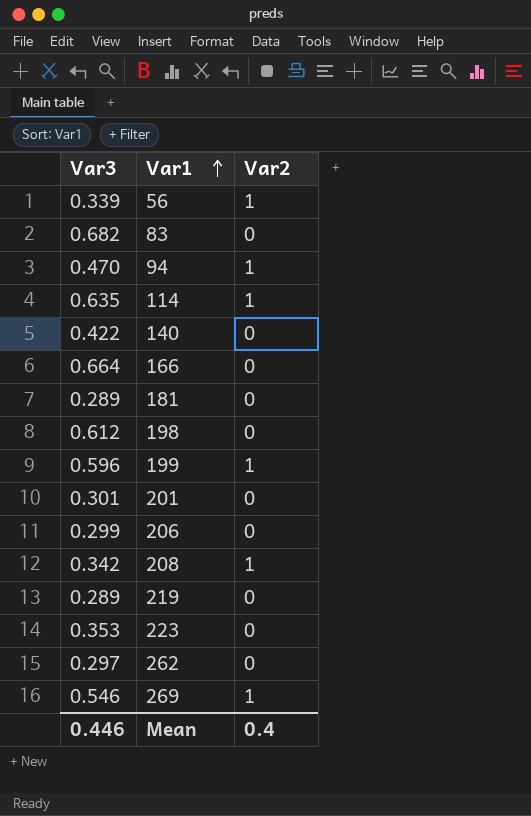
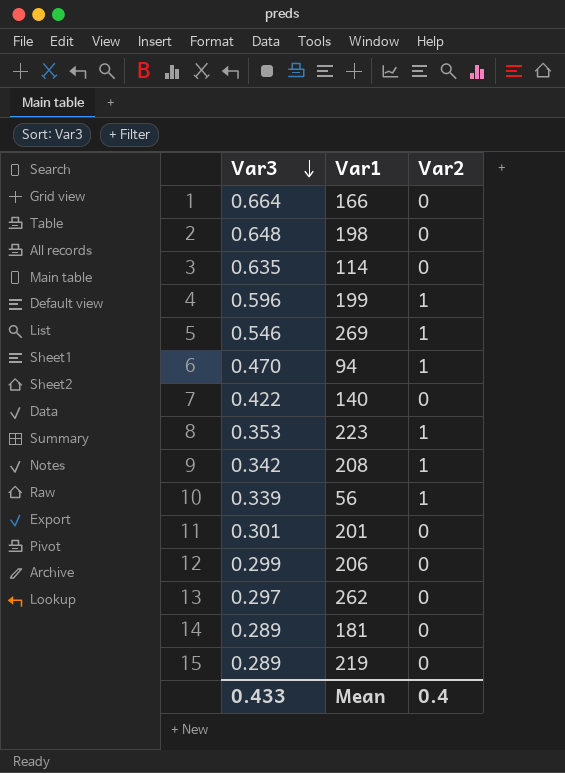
row order: Var1 ascending -> Var3 descending
row 83: 0.682 | 0 -> none
198 | Var3: 0.612 -> 0.648
114 | Var2: 1 -> 0
223 | Var2: 0 -> 1
Mean | Var3: 0.446 -> 0.433

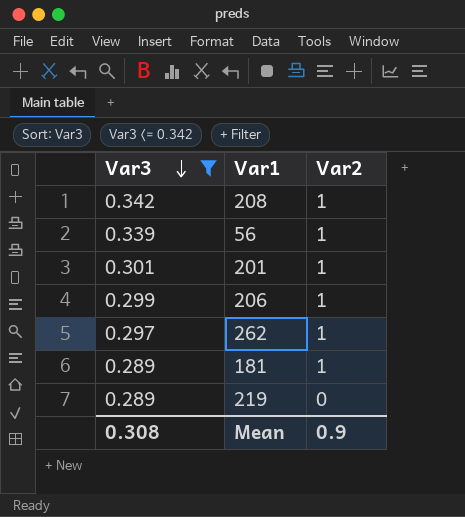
filter: none -> Var3 <= 0.342
201 | Var2: 0 -> 1
206 | Var2: 0 -> 1
262 | Var2: 0 -> 1
181 | Var2: 0 -> 1
Mean | Var3: 0.433 -> 0.308
Mean | Var2: 0.4 -> 0.9

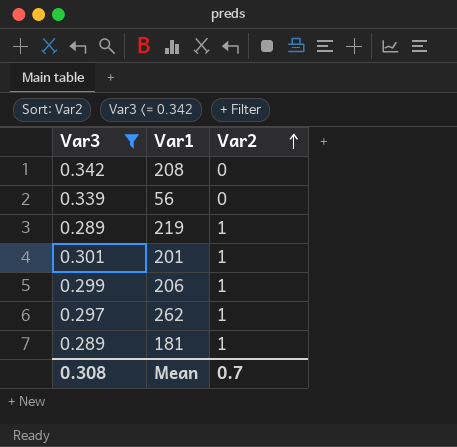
row order: Var3 descending -> Var2 ascending
208 | Var2: 1 -> 0
56 | Var2: 1 -> 0
219 | Var2: 0 -> 1
Mean | Var2: 0.9 -> 0.7

